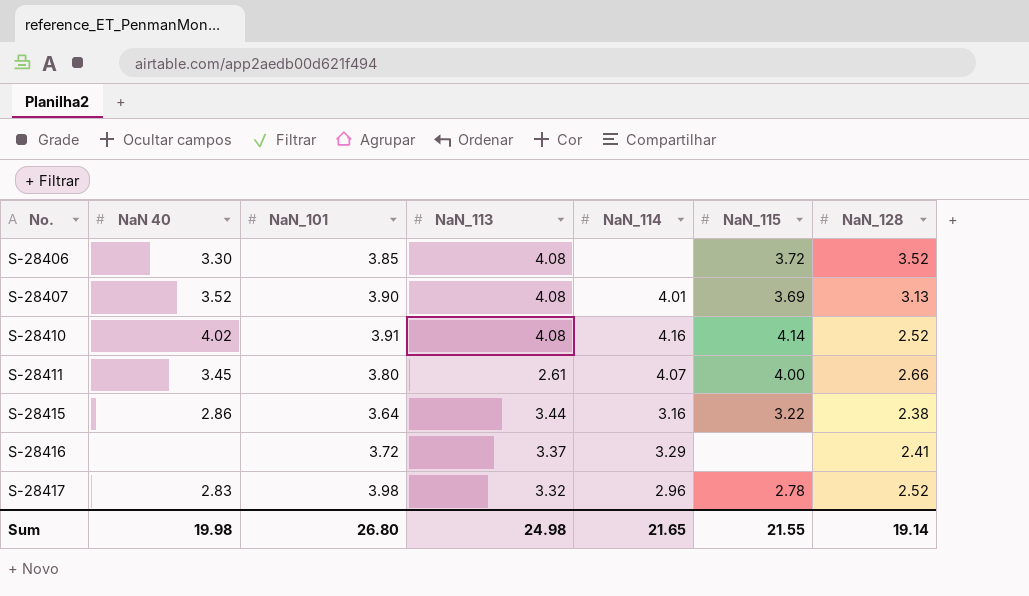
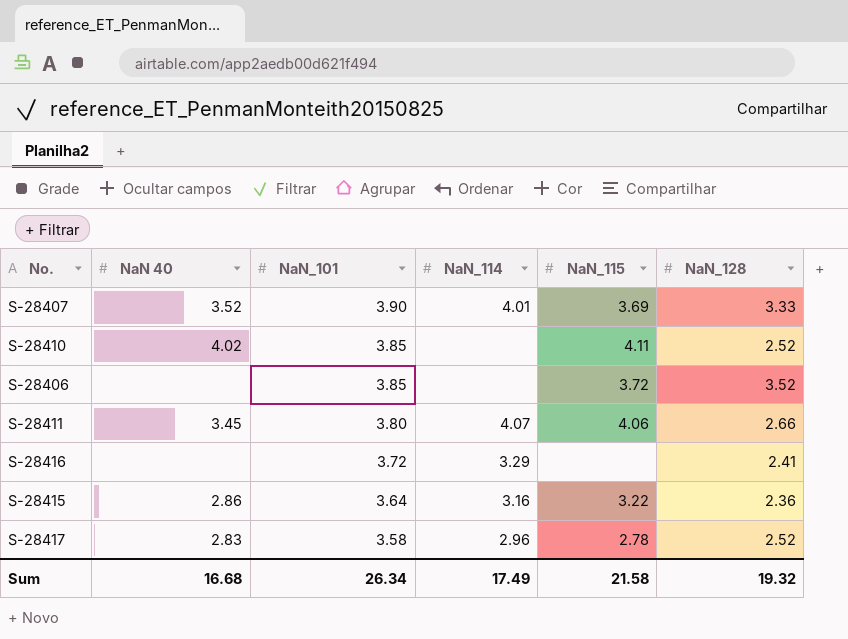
row order: No. ascending -> NaN_101 descending
column NaN_113 | position: 4 -> none
S-28407 | NaN_128: 3.13 -> 3.33
S-28410 | NaN_101: 3.91 -> 3.85
S-28410 | NaN_114: 4.16 -> none
S-28410 | NaN_115: 4.14 -> 4.11
S-28406 | NaN 40: 3.30 -> none
S-28411 | NaN_115: 4.00 -> 4.06
S-28415 | NaN_128: 2.38 -> 2.36
S-28417 | NaN_101: 3.98 -> 3.58
Sum | NaN 40: 19.98 -> 16.68
Sum | NaN_101: 26.80 -> 26.34
Sum | NaN_114: 21.65 -> 17.49
Sum | NaN_115: 21.55 -> 21.58
Sum | NaN_128: 19.14 -> 19.32

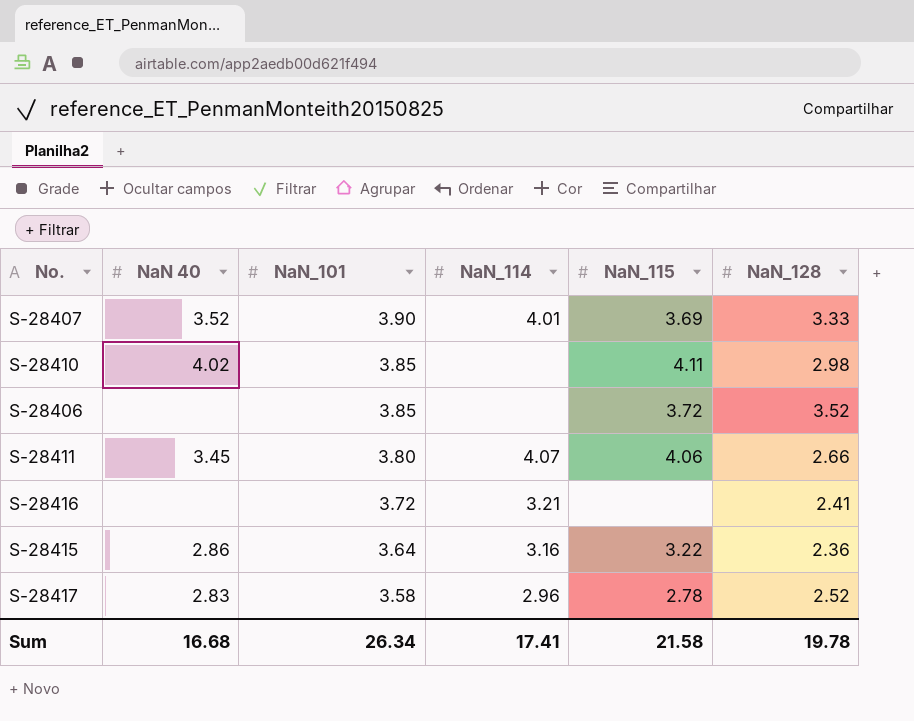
S-28410 | NaN_128: 2.52 -> 2.98
S-28416 | NaN_114: 3.29 -> 3.21
Sum | NaN_114: 17.49 -> 17.41
Sum | NaN_128: 19.32 -> 19.78

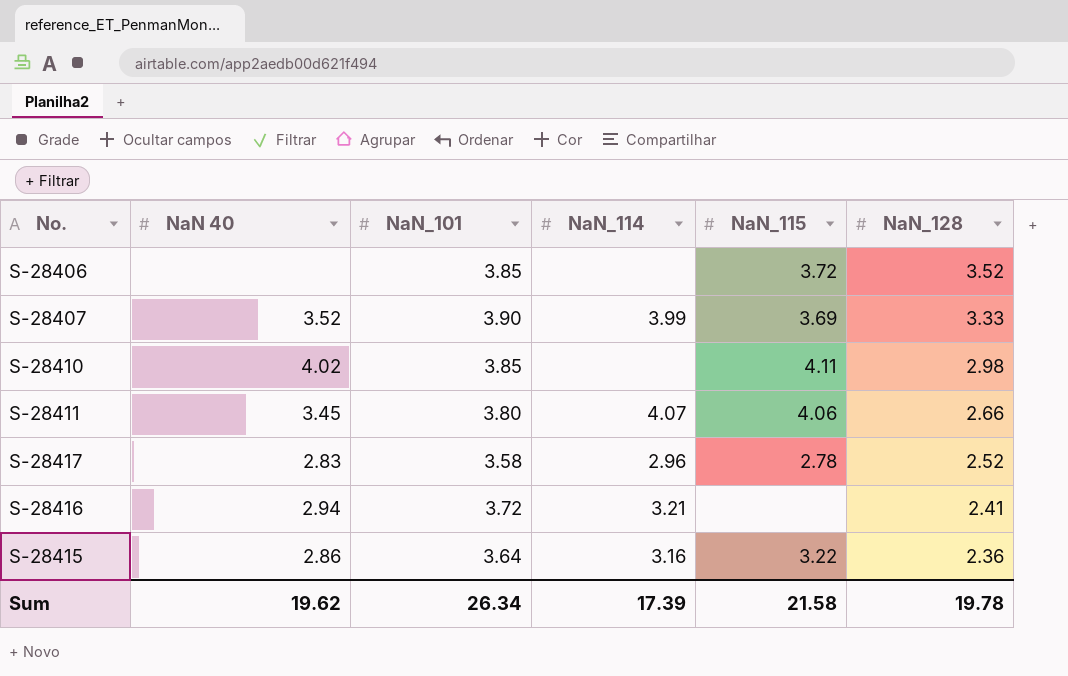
row order: NaN_101 descending -> NaN_128 descending
S-28407 | NaN_114: 4.01 -> 3.99
S-28416 | NaN 40: none -> 2.94
Sum | NaN 40: 16.68 -> 19.62
Sum | NaN_114: 17.41 -> 17.39

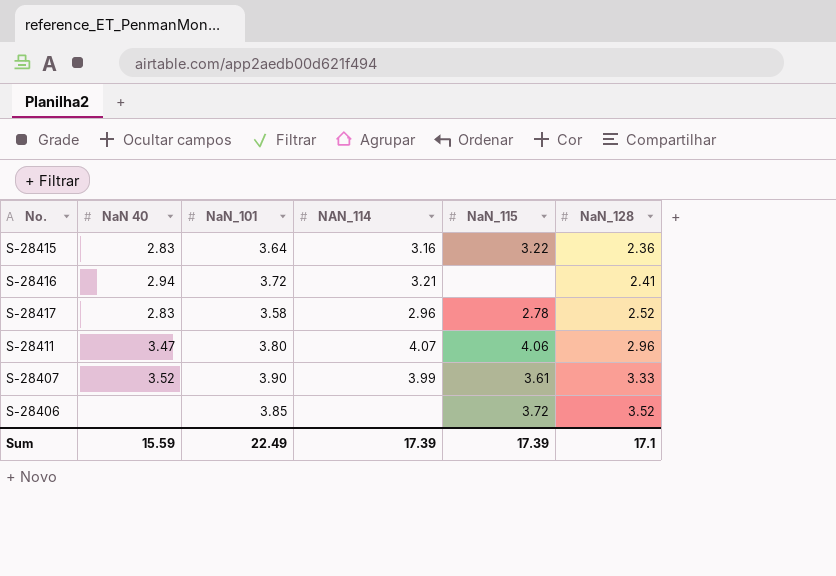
row order: NaN_128 descending -> NaN_128 ascending
column name: NaN_114 -> NAN_114
row S-28410: 4.02 | 3.85 | none | 4.11 | 2.98 -> none
S-28415 | NaN 40: 2.86 -> 2.83
S-28411 | NaN 40: 3.45 -> 3.47
S-28411 | NaN_128: 2.66 -> 2.96
S-28407 | NaN_115: 3.69 -> 3.61
Sum | NaN 40: 19.62 -> 15.59
Sum | NaN_101: 26.34 -> 22.49
Sum | NaN_115: 21.58 -> 17.39
Sum | NaN_128: 19.78 -> 17.1

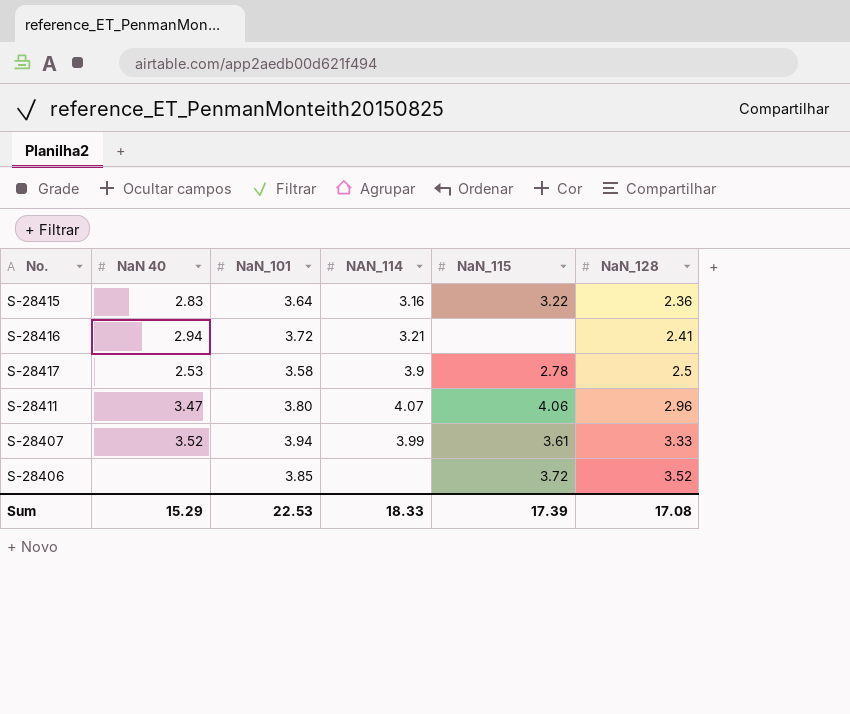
S-28417 | NaN 40: 2.83 -> 2.53
S-28417 | NAN_114: 2.96 -> 3.9
S-28417 | NaN_128: 2.52 -> 2.5
S-28407 | NaN_101: 3.90 -> 3.94
Sum | NaN 40: 15.59 -> 15.29
Sum | NaN_101: 22.49 -> 22.53
Sum | NAN_114: 17.39 -> 18.33
Sum | NaN_128: 17.1 -> 17.08

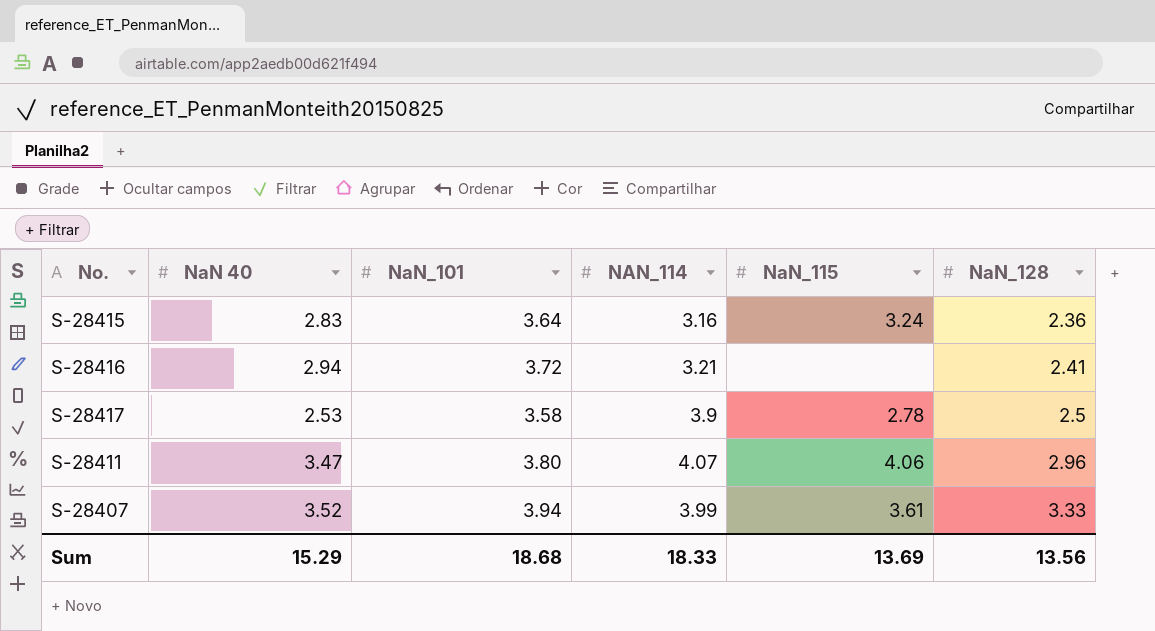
row S-28406: none | 3.85 | none | 3.72 | 3.52 -> none
S-28415 | NaN_115: 3.22 -> 3.24
Sum | NaN_101: 22.53 -> 18.68
Sum | NaN_115: 17.39 -> 13.69
Sum | NaN_128: 17.08 -> 13.56

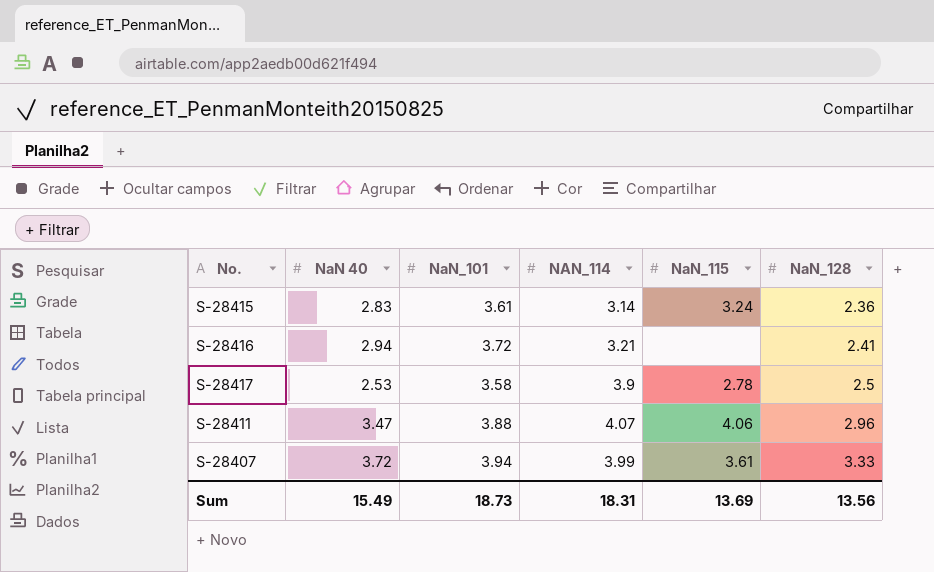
S-28415 | NaN_101: 3.64 -> 3.61
S-28415 | NAN_114: 3.16 -> 3.14
S-28411 | NaN_101: 3.80 -> 3.88
S-28407 | NaN 40: 3.52 -> 3.72
Sum | NaN 40: 15.29 -> 15.49
Sum | NaN_101: 18.68 -> 18.73
Sum | NAN_114: 18.33 -> 18.31

